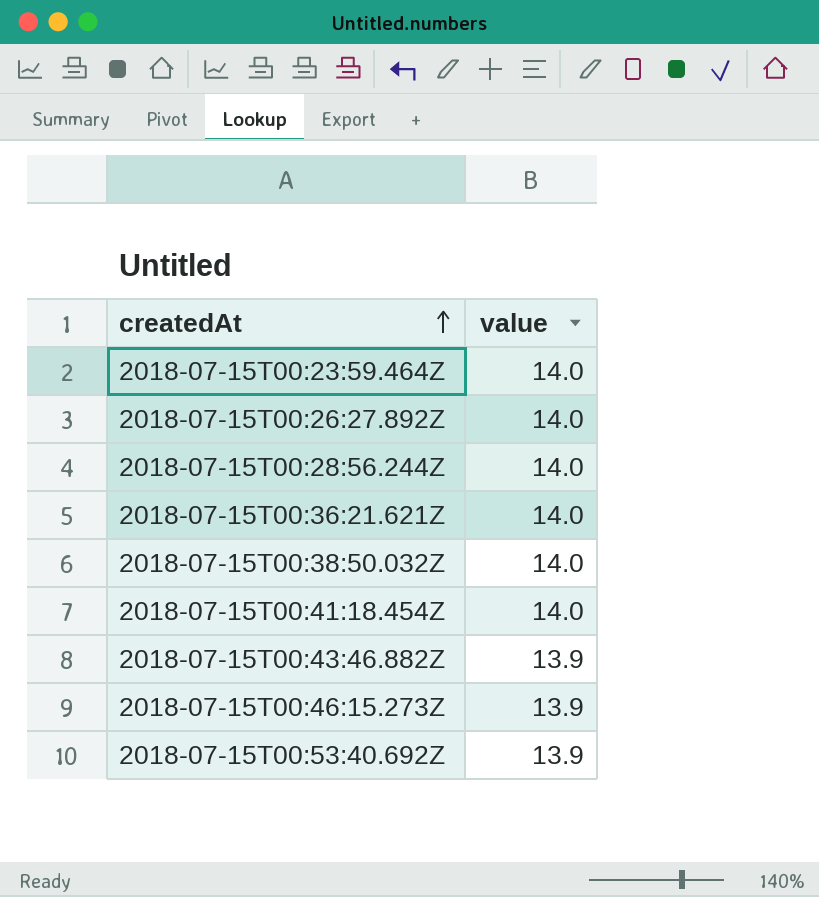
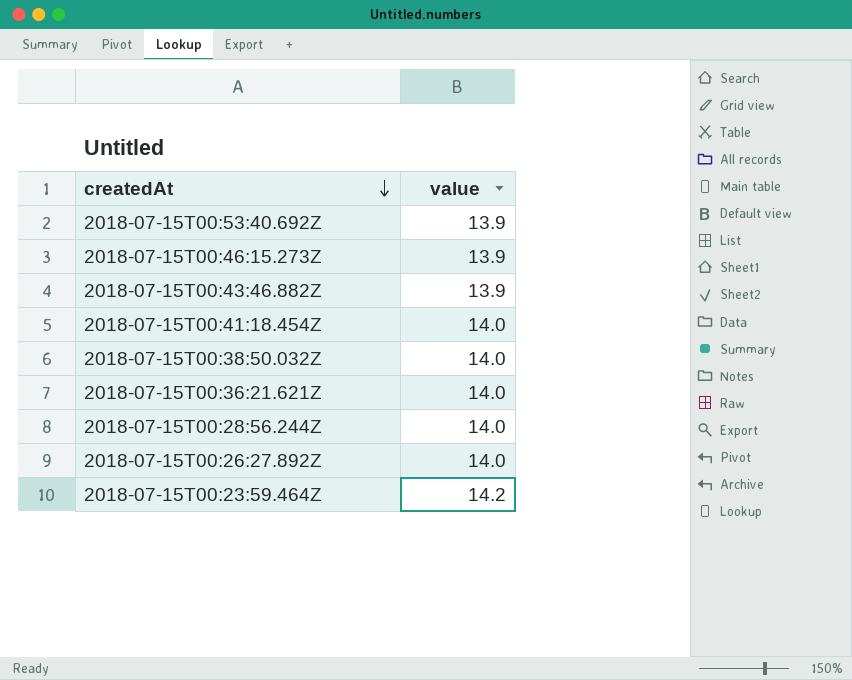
row order: createdAt ascending -> createdAt descending
2018-07-15T00:23:59.464Z | value: 14.0 -> 14.2

